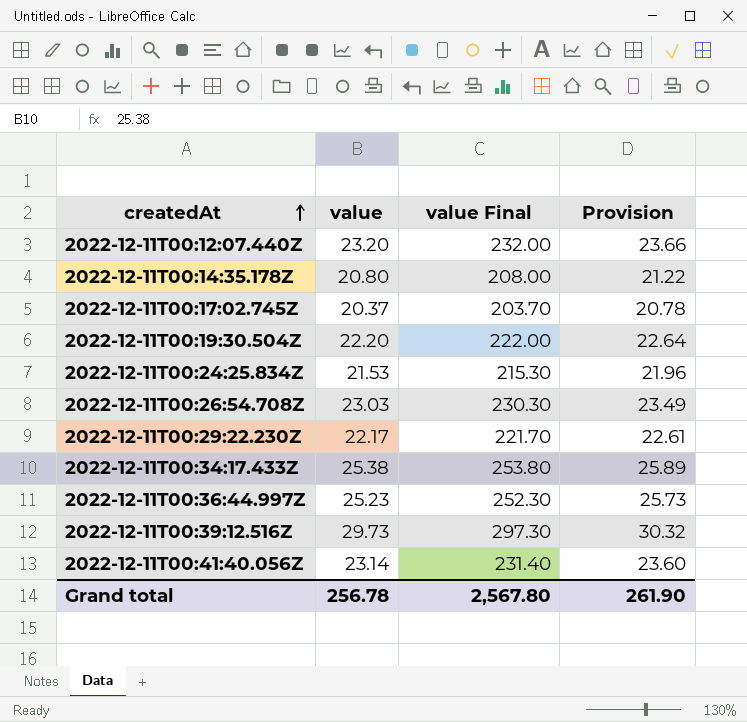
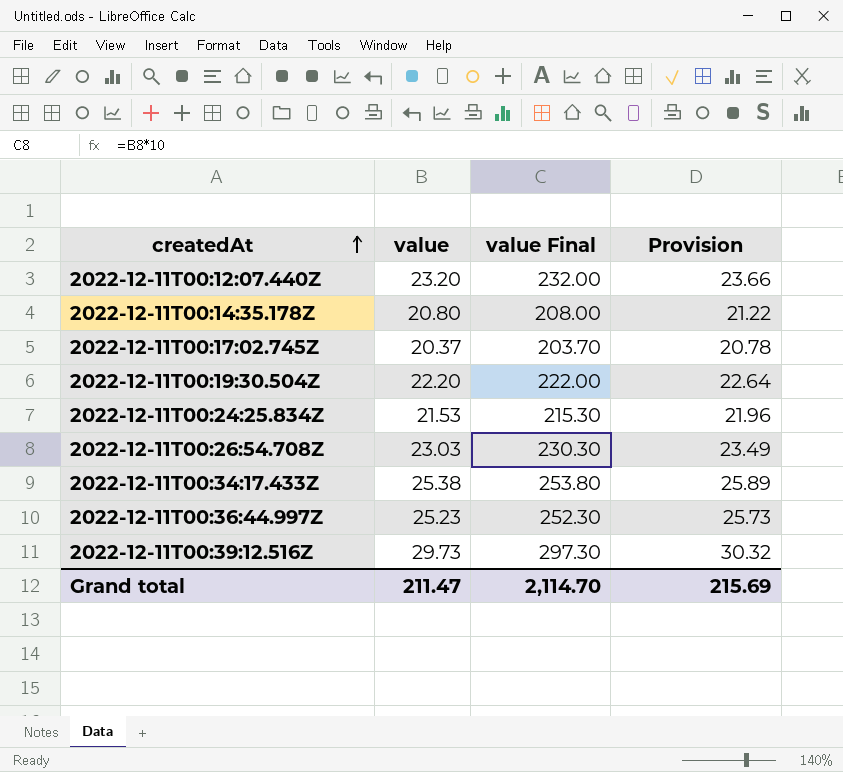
row 2022-12-11T00:29:22.230Z: 22.17 | 221.70 | 22.61 -> none
row 2022-12-11T00:41:40.056Z: 23.14 | 231.40 | 23.60 -> none
Grand total | value: 256.78 -> 211.47
Grand total | value Final: 2,567.80 -> 2,114.70
Grand total | Provision: 261.90 -> 215.69

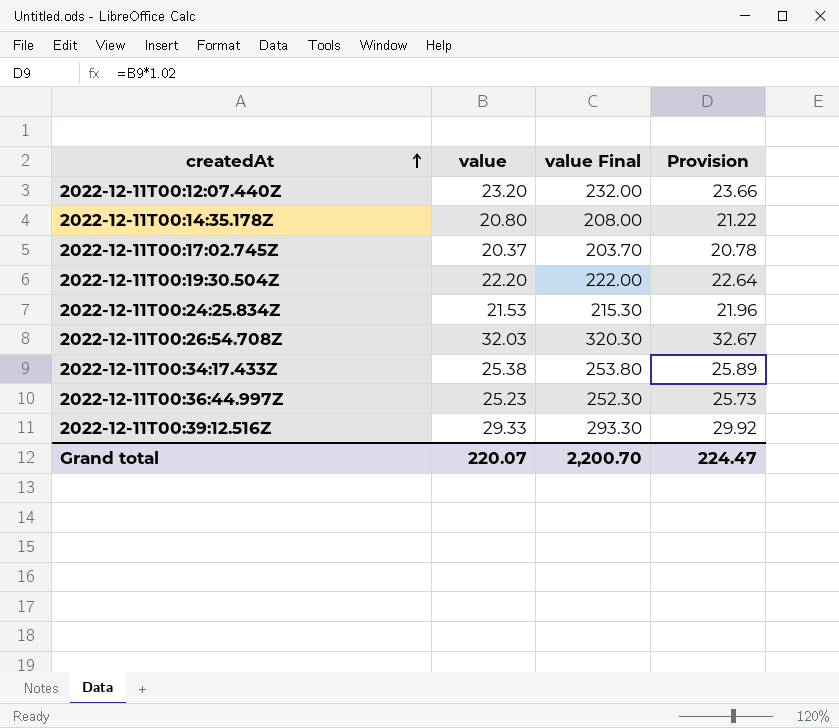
2022-12-11T00:26:54.708Z | value: 23.03 -> 32.03
2022-12-11T00:26:54.708Z | value Final: 230.30 -> 320.30
2022-12-11T00:26:54.708Z | Provision: 23.49 -> 32.67
2022-12-11T00:39:12.516Z | value: 29.73 -> 29.33
2022-12-11T00:39:12.516Z | value Final: 297.30 -> 293.30
2022-12-11T00:39:12.516Z | Provision: 30.32 -> 29.92
Grand total | value: 211.47 -> 220.07
Grand total | value Final: 2,114.70 -> 2,200.70
Grand total | Provision: 215.69 -> 224.47

